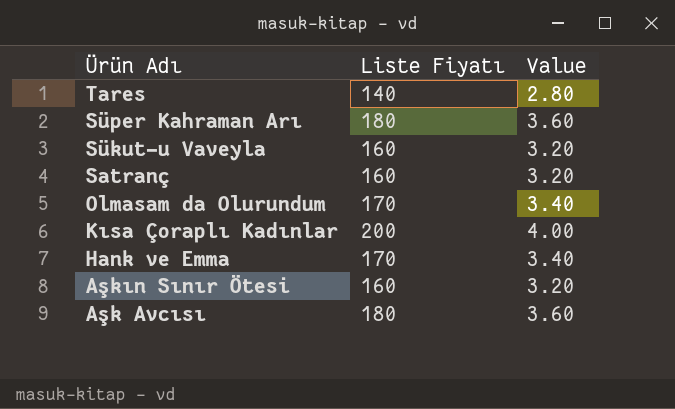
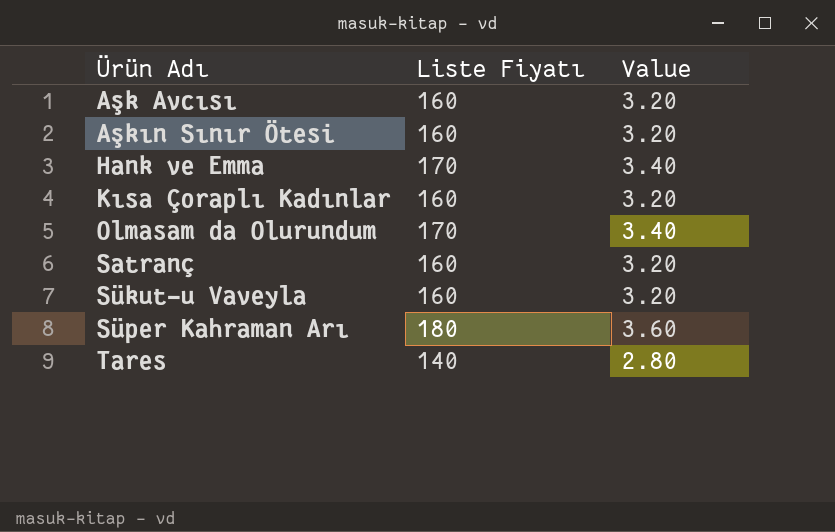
row order: Ürün Adı descending -> Ürün Adı ascending
Aşk Avcısı | Liste Fiyatı: 180 -> 160
Aşk Avcısı | Value: 3.60 -> 3.20
Kısa Çoraplı Kadınlar | Liste Fiyatı: 200 -> 160
Kısa Çoraplı Kadınlar | Value: 4.00 -> 3.20

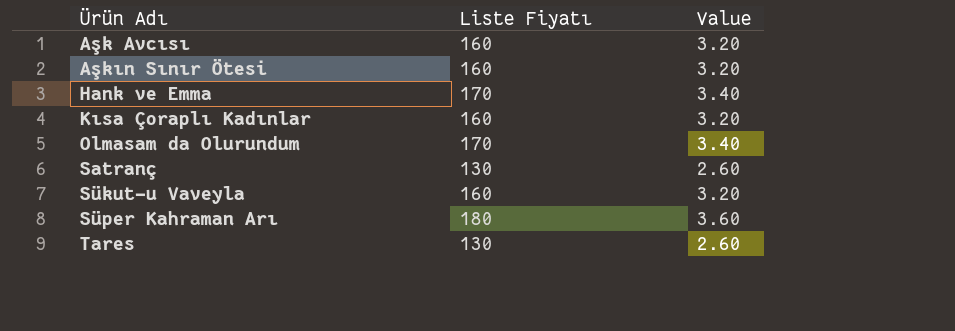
Satranç | Liste Fiyatı: 160 -> 130
Satranç | Value: 3.20 -> 2.60
Tares | Liste Fiyatı: 140 -> 130
Tares | Value: 2.80 -> 2.60

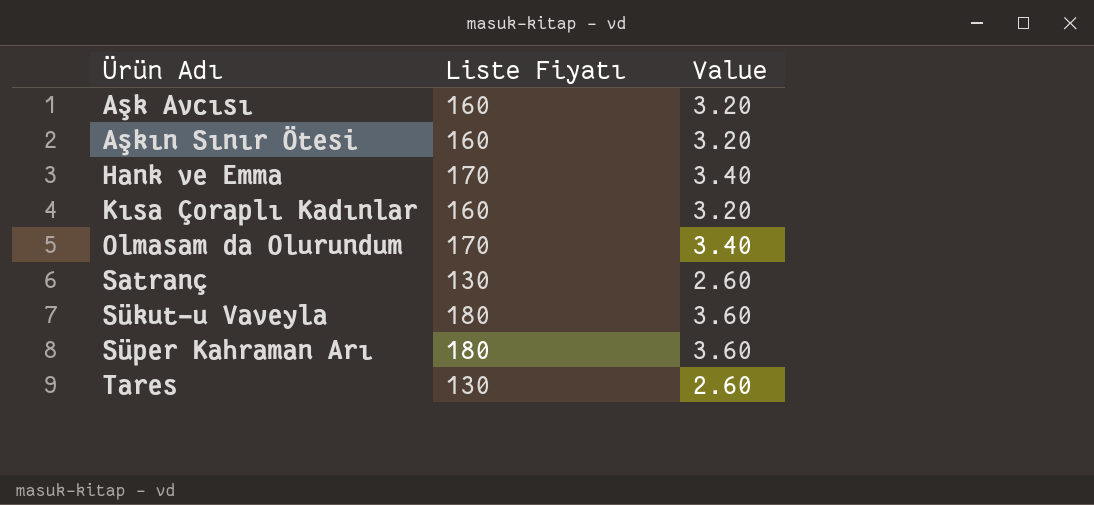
Sükut-u Vaveyla | Liste Fiyatı: 160 -> 180
Sükut-u Vaveyla | Value: 3.20 -> 3.60

